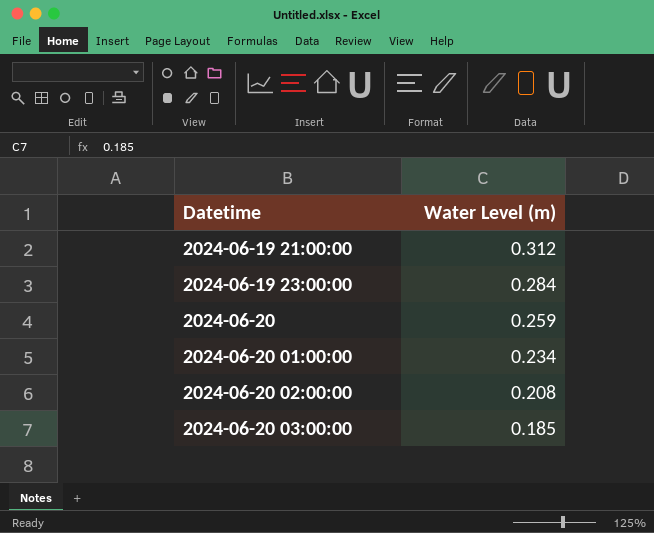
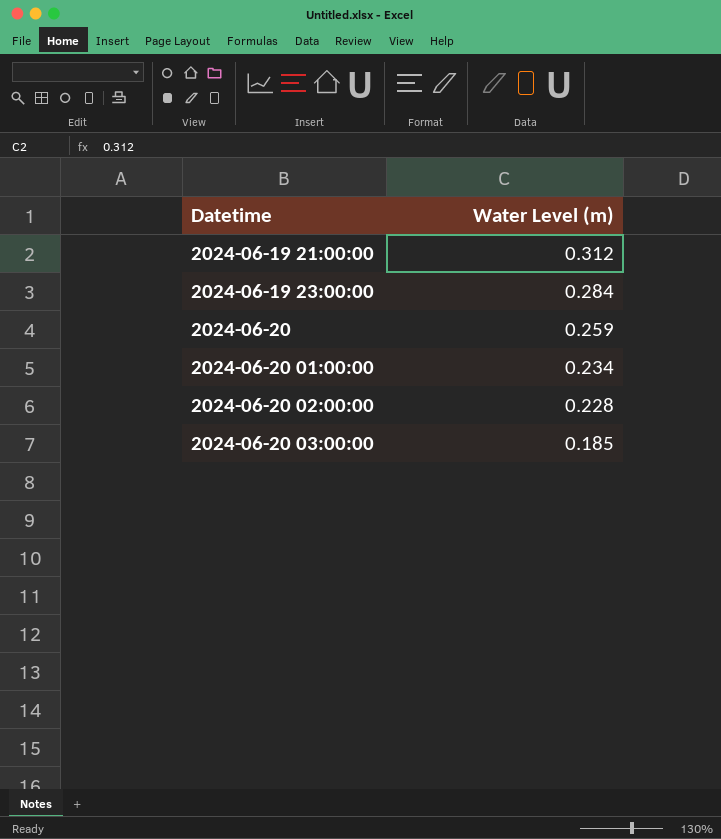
2024-06-20 02:00:00 | Water Level (m): 0.208 -> 0.228

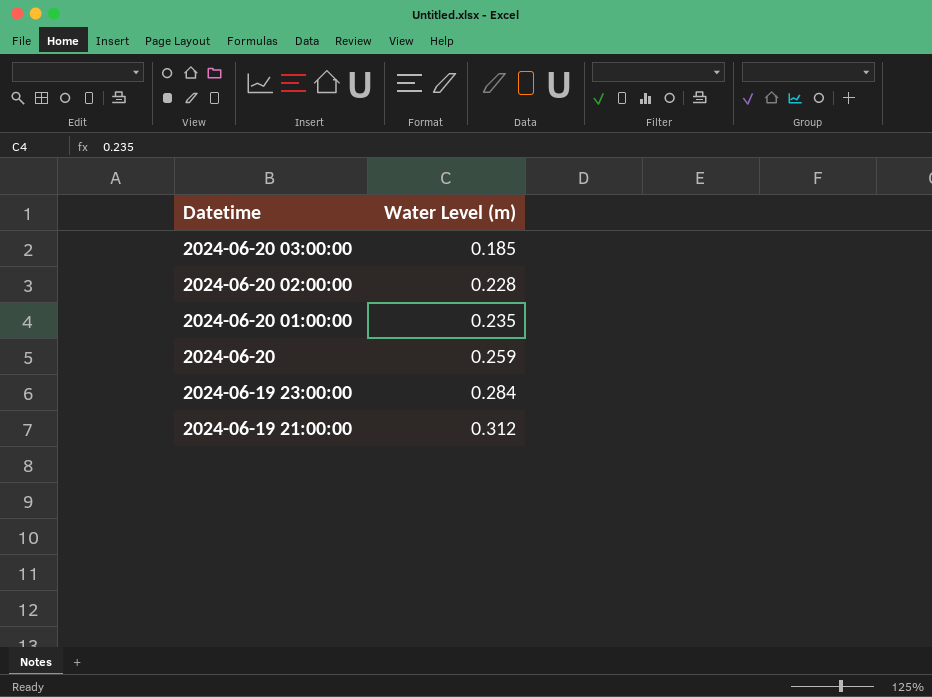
row order: Datetime ascending -> Datetime descending
2024-06-20 01:00:00 | Water Level (m): 0.234 -> 0.235

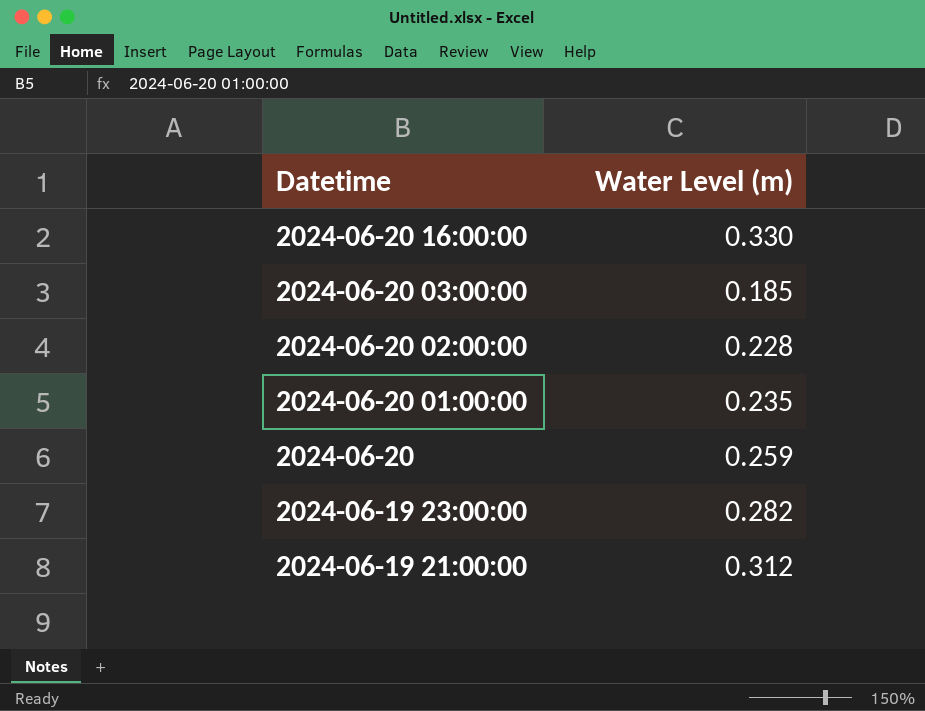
row 2024-06-20 16:00:00: none -> 0.330
2024-06-19 23:00:00 | Water Level (m): 0.284 -> 0.282

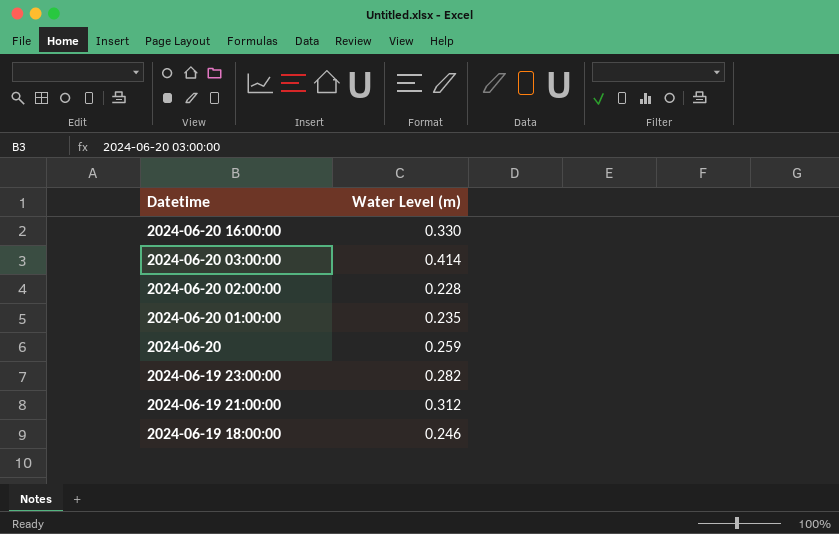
2024-06-20 03:00:00 | Water Level (m): 0.185 -> 0.414
row 2024-06-19 18:00:00: none -> 0.246

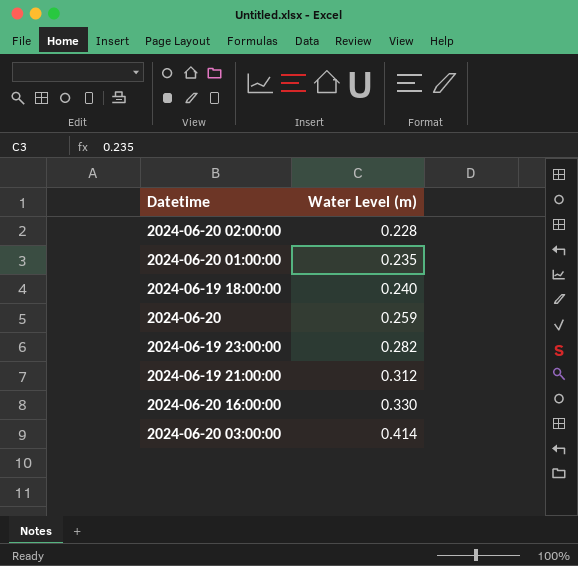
row order: Datetime descending -> Water Level (m) ascending
2024-06-19 18:00:00 | Water Level (m): 0.246 -> 0.240

